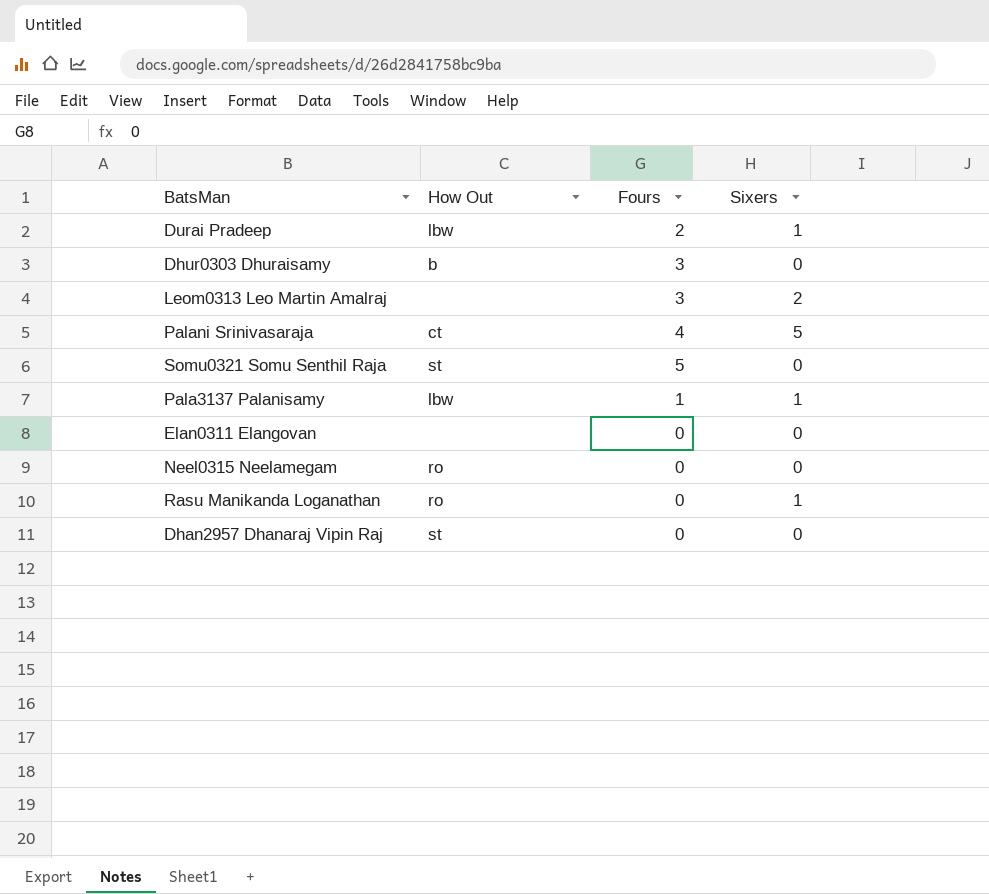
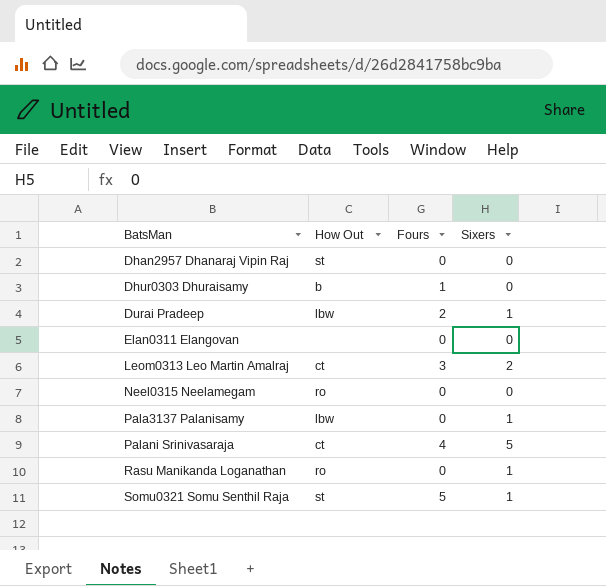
row order: none -> BatsMan ascending
Dhur0303 Dhuraisamy | Fours: 3 -> 1
Leom0313 Leo Martin Amalraj | How Out: none -> ct
Pala3137 Palanisamy | Fours: 1 -> 0
Somu0321 Somu Senthil Raja | Sixers: 0 -> 1

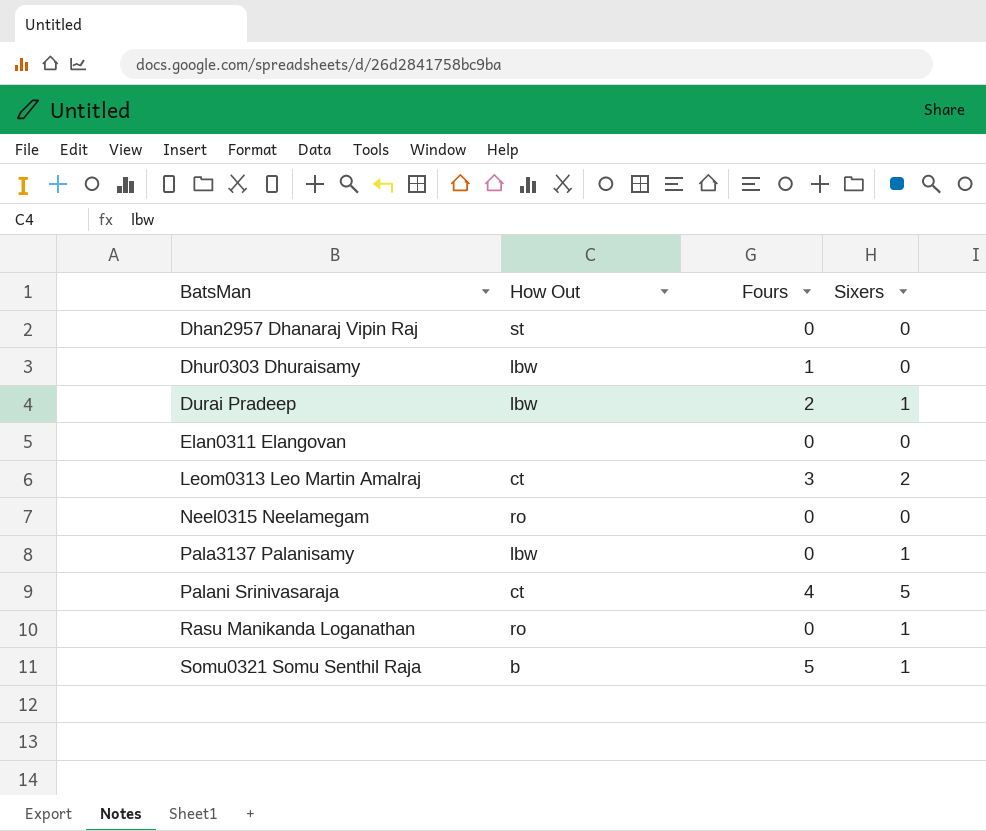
Dhur0303 Dhuraisamy | How Out: b -> lbw
Somu0321 Somu Senthil Raja | How Out: st -> b

